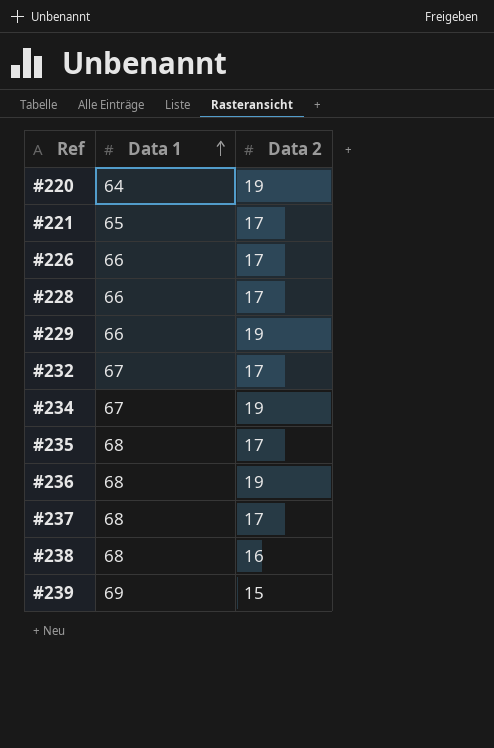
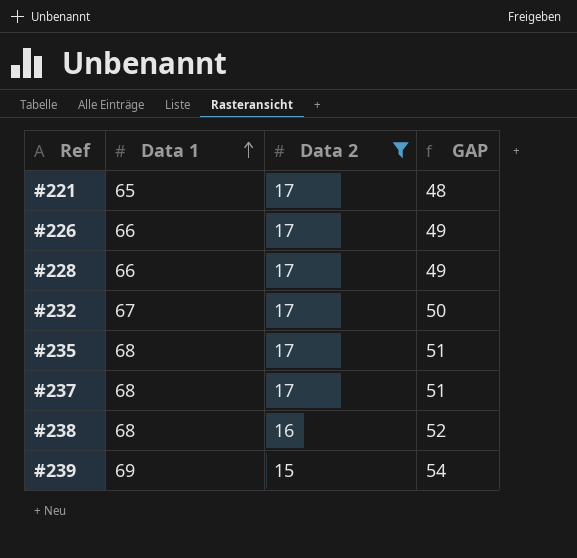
filter: none -> Data 2 != 19
column GAP | formula: none -> [Data 1] - [Data 2]

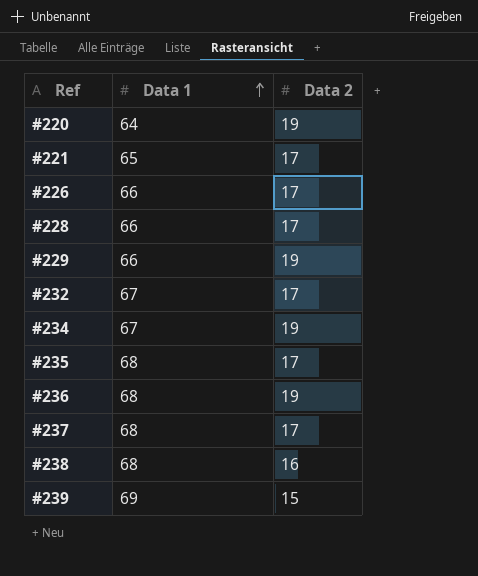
filter: Data 2 != 19 -> none
column GAP | formula: [Data 1] - [Data 2] -> none

